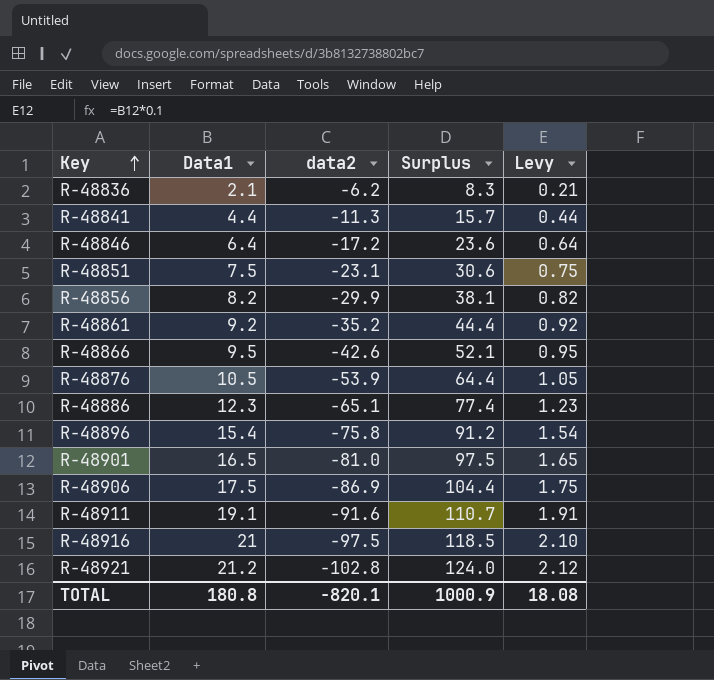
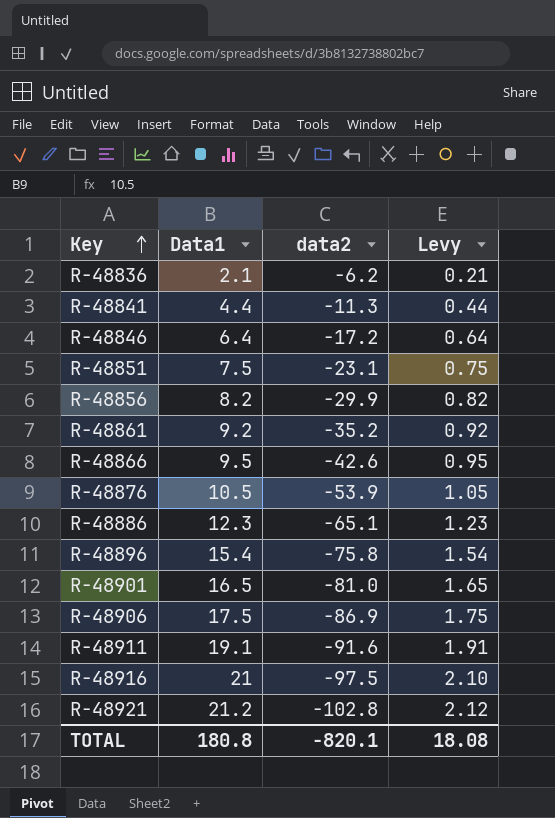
column Surplus | formula: [Data1] - [data2] -> none

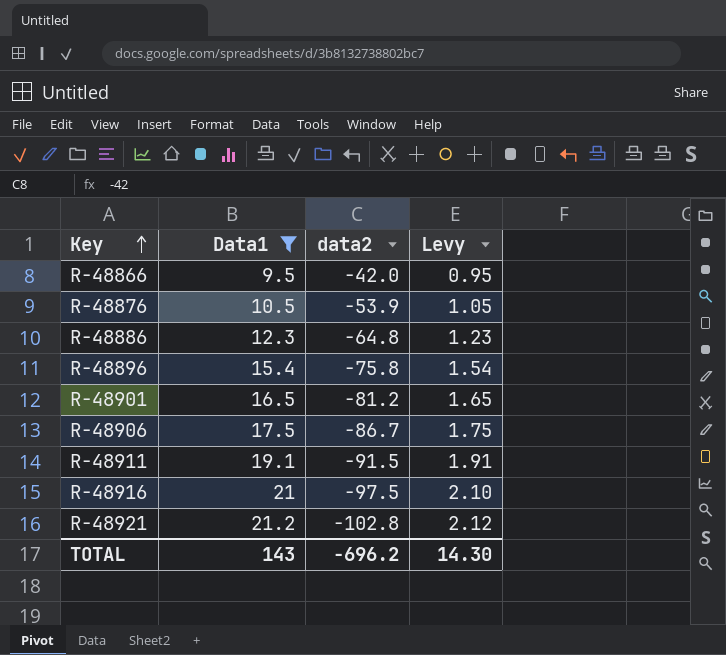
filter: none -> Data1 >= 9.5
R-48866 | data2: -42.6 -> -42.0
R-48886 | data2: -65.1 -> -64.8
R-48901 | data2: -81.0 -> -81.2
R-48906 | data2: -86.9 -> -86.7
R-48911 | data2: -91.6 -> -91.5
TOTAL | Data1: 180.8 -> 143
TOTAL | data2: -820.1 -> -696.2
TOTAL | Levy: 18.08 -> 14.30

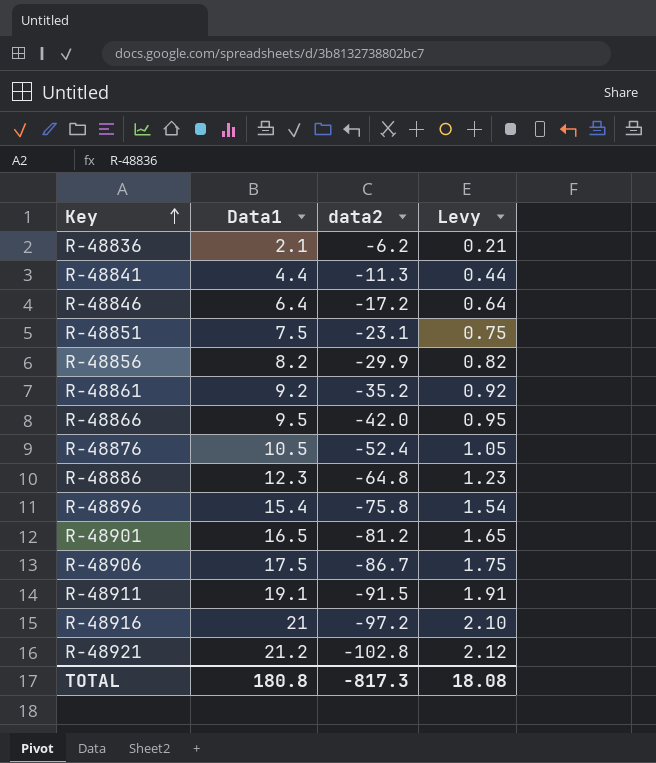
filter: Data1 >= 9.5 -> none
R-48876 | data2: -53.9 -> -52.4
R-48916 | data2: -97.5 -> -97.2
TOTAL | Data1: 143 -> 180.8
TOTAL | data2: -696.2 -> -817.3
TOTAL | Levy: 14.30 -> 18.08

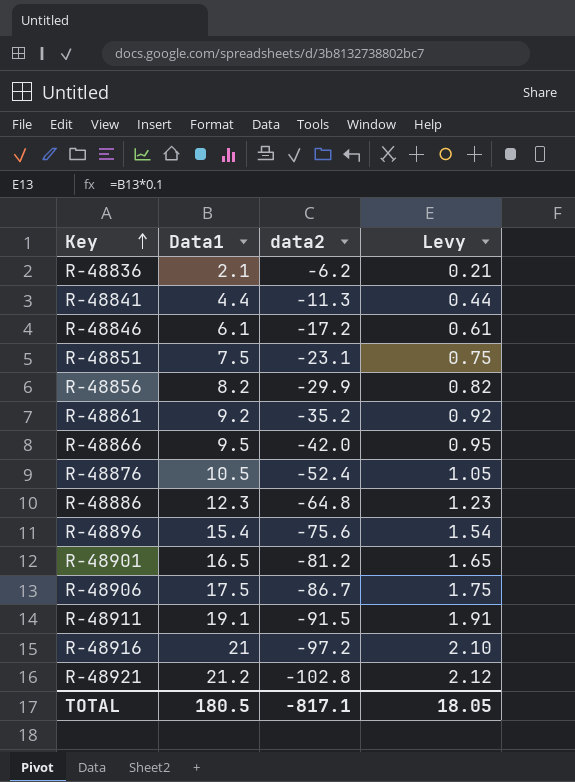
R-48846 | Data1: 6.4 -> 6.1
R-48846 | Levy: 0.64 -> 0.61
R-48896 | data2: -75.8 -> -75.6
TOTAL | Data1: 180.8 -> 180.5
TOTAL | data2: -817.3 -> -817.1
TOTAL | Levy: 18.08 -> 18.05

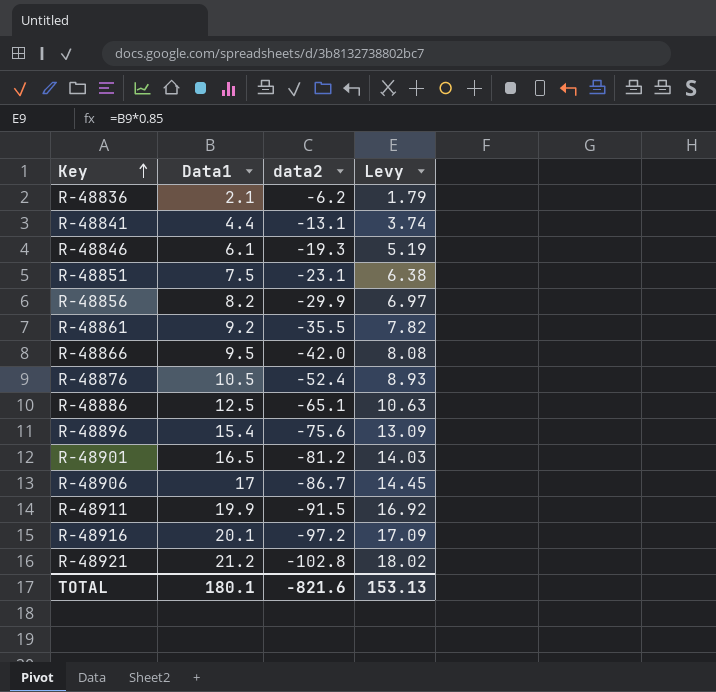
column Levy | formula: [Data1] * 0.1 -> [Data1] * 0.85
R-48841 | data2: -11.3 -> -13.1
R-48846 | data2: -17.2 -> -19.3
R-48861 | data2: -35.2 -> -35.5
R-48886 | Data1: 12.3 -> 12.5
R-48886 | data2: -64.8 -> -65.1
R-48906 | Data1: 17.5 -> 17
R-48911 | Data1: 19.1 -> 19.9
R-48916 | Data1: 21 -> 20.1
TOTAL | Data1: 180.5 -> 180.1
TOTAL | data2: -817.1 -> -821.6
TOTAL | Levy: 18.05 -> 153.13

